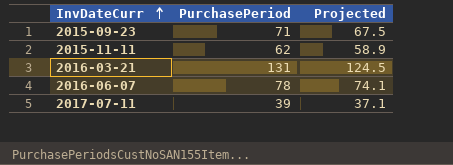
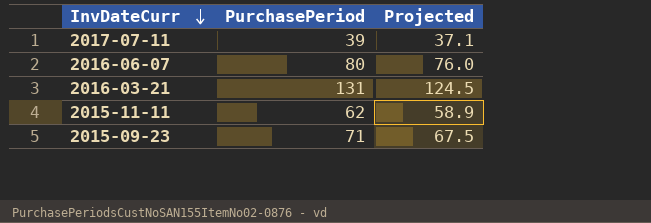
row order: InvDateCurr ascending -> InvDateCurr descending
2016-06-07 | PurchasePeriod: 78 -> 80
2016-06-07 | Projected: 74.1 -> 76.0

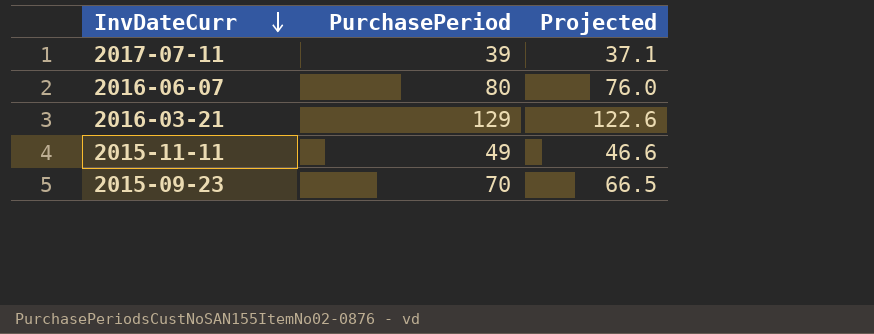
2016-03-21 | PurchasePeriod: 131 -> 129
2016-03-21 | Projected: 124.5 -> 122.6
2015-11-11 | PurchasePeriod: 62 -> 49
2015-11-11 | Projected: 58.9 -> 46.6
2015-09-23 | PurchasePeriod: 71 -> 70
2015-09-23 | Projected: 67.5 -> 66.5

